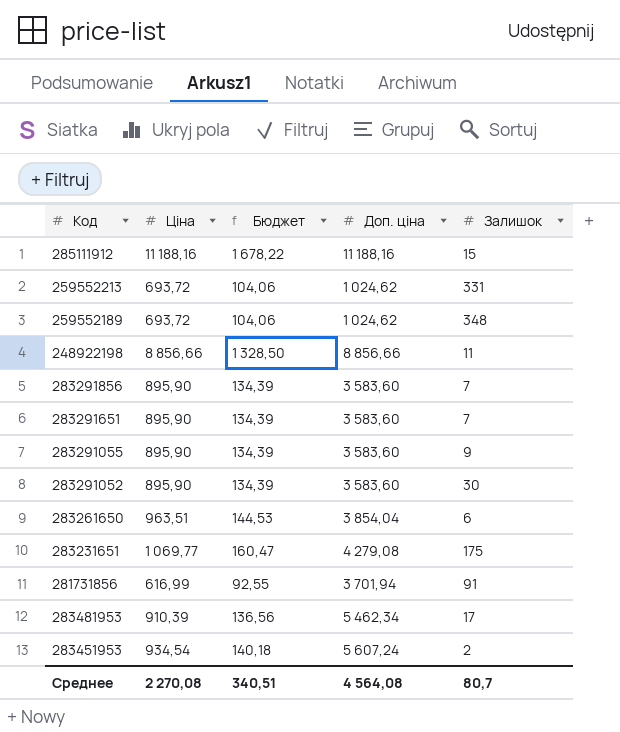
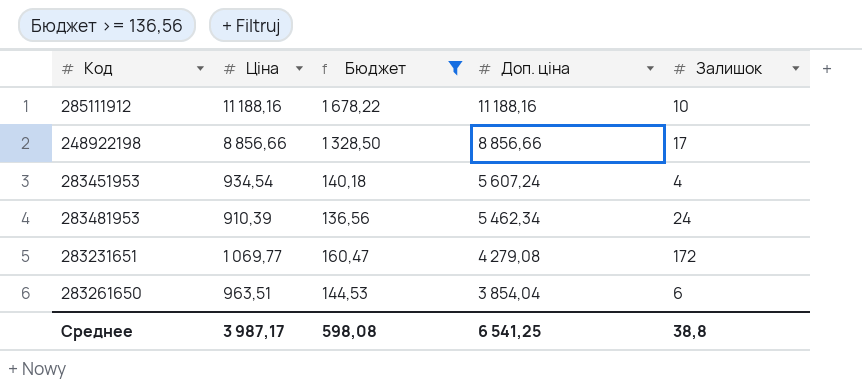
filter: none -> Бюджет >= 136,56
row order: none -> Доп. ціна descending
285111912 | Залишок: 15 -> 10
248922198 | Залишок: 11 -> 17
283451953 | Залишок: 2 -> 4
283481953 | Залишок: 17 -> 24
283231651 | Залишок: 175 -> 172
Среднее | Ціна: 2 270,08 -> 3 987,17
Среднее | Бюджет: 340,51 -> 598,08
Среднее | Доп. ціна: 4 564,08 -> 6 541,25
Среднее | Залишок: 80,7 -> 38,8

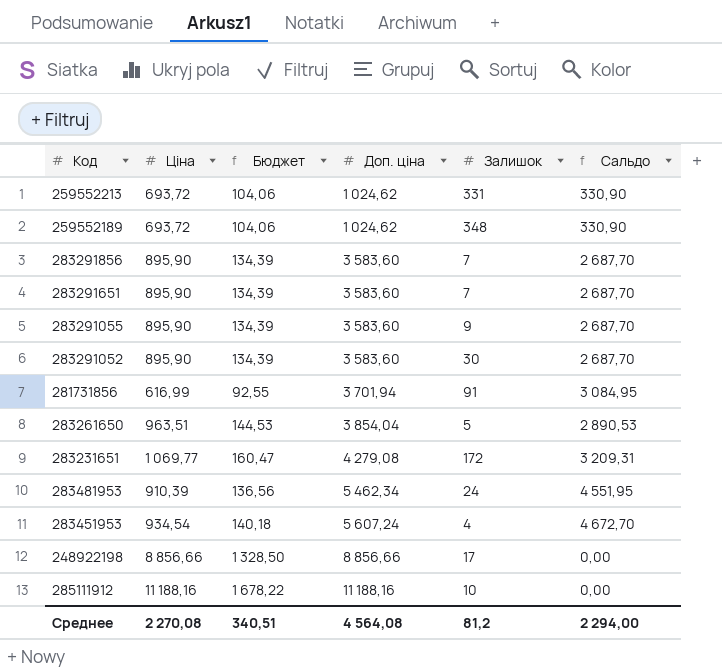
filter: Бюджет >= 136,56 -> none
row order: Доп. ціна descending -> Доп. ціна ascending
column Сальдо | formula: none -> [Доп. ціна] - [Ціна]
283261650 | Залишок: 6 -> 5
Среднее | Ціна: 3 987,17 -> 2 270,08
Среднее | Бюджет: 598,08 -> 340,51
Среднее | Доп. ціна: 6 541,25 -> 4 564,08
Среднее | Залишок: 38,8 -> 81,2

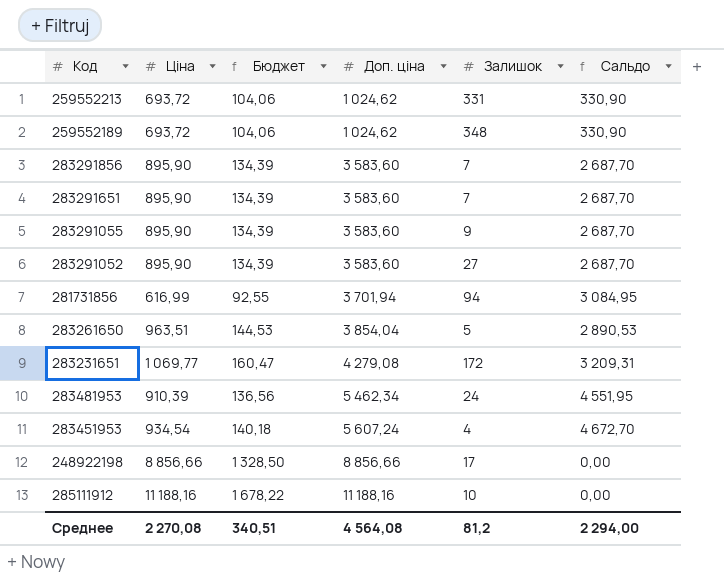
283291052 | Залишок: 30 -> 27
281731856 | Залишок: 91 -> 94

